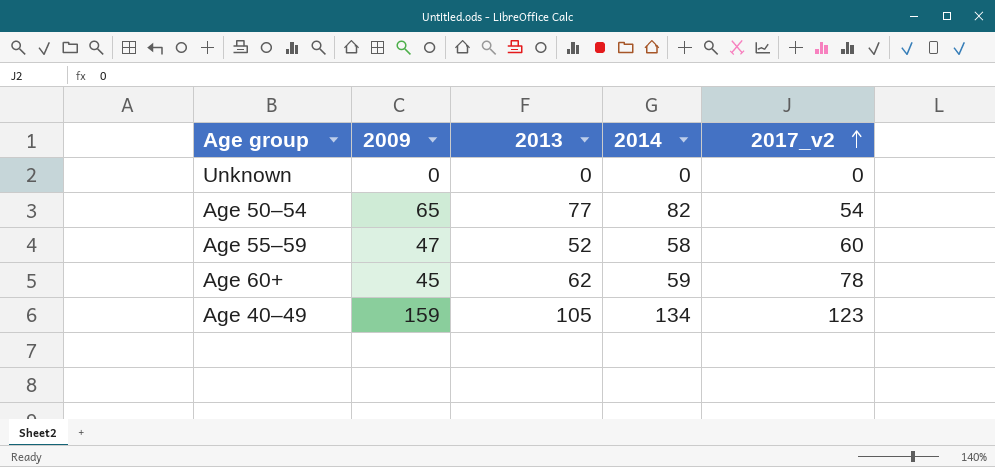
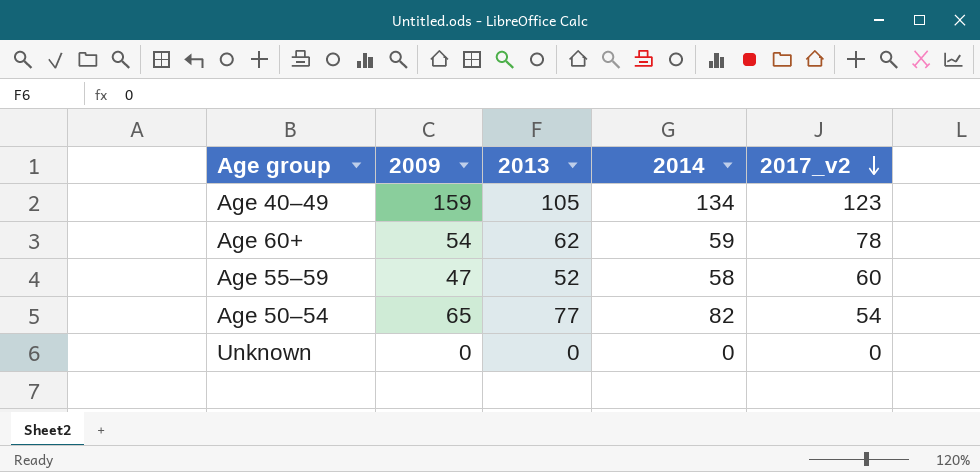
row order: 2017_v2 ascending -> 2017_v2 descending
Age 60+ | 2009: 45 -> 54

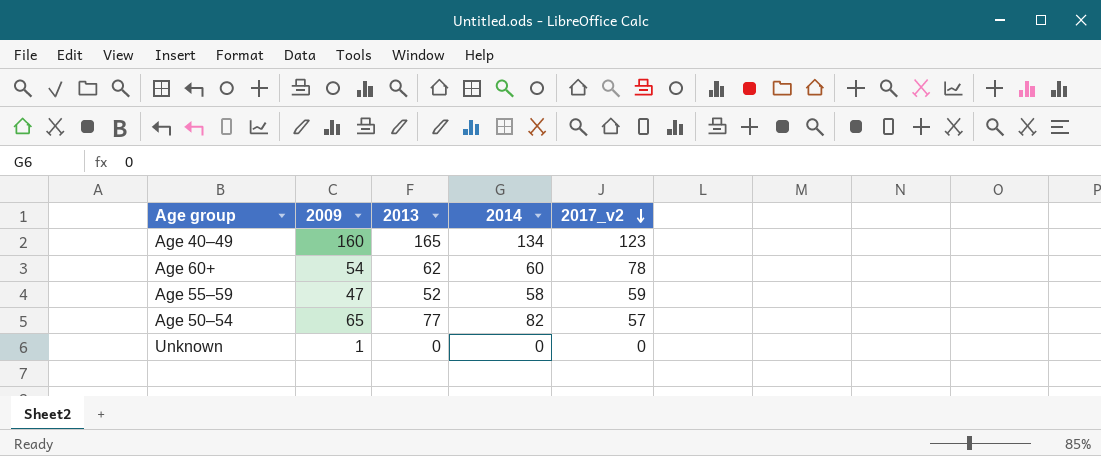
Age 40–49 | 2009: 159 -> 160
Age 40–49 | 2013: 105 -> 165
Age 60+ | 2014: 59 -> 60
Age 55–59 | 2017_v2: 60 -> 59
Age 50–54 | 2017_v2: 54 -> 57
Unknown | 2009: 0 -> 1

